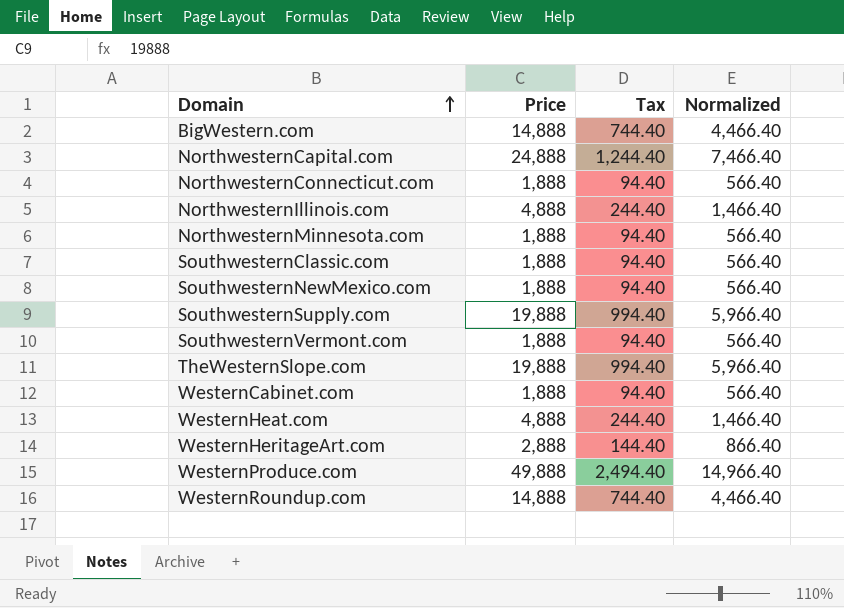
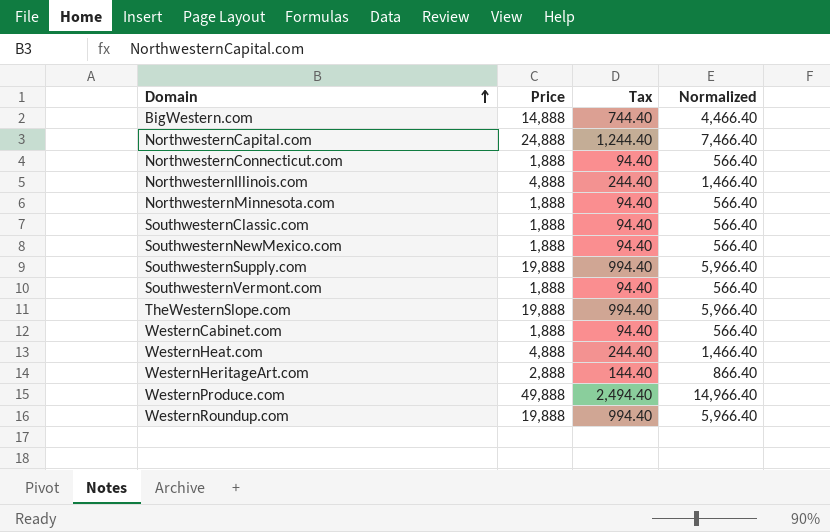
WesternRoundup.com | Price: 14,888 -> 19,888
WesternRoundup.com | Tax: 744.40 -> 994.40
WesternRoundup.com | Normalized: 4,466.40 -> 5,966.40

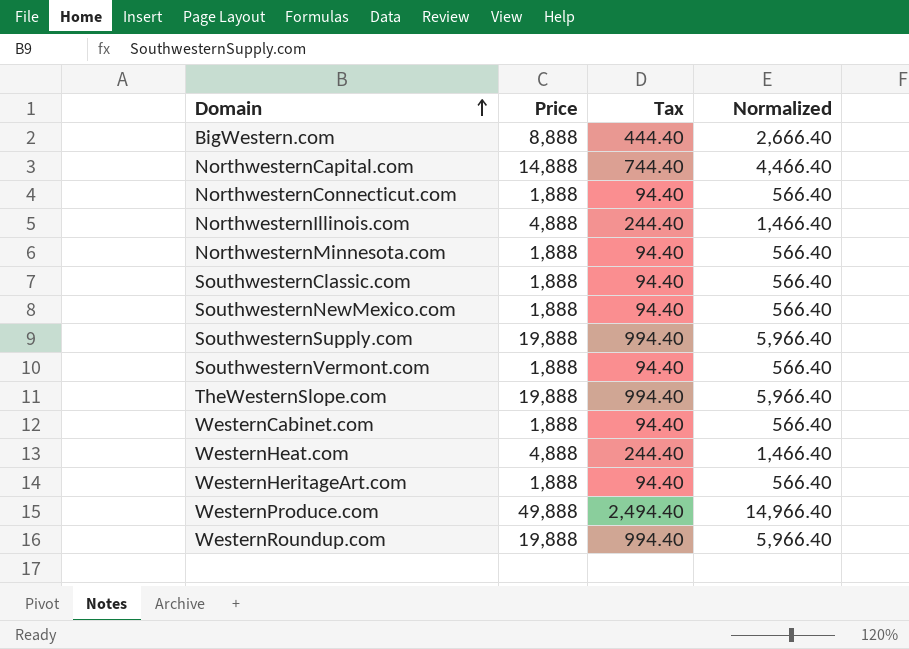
BigWestern.com | Price: 14,888 -> 8,888
BigWestern.com | Tax: 744.40 -> 444.40
BigWestern.com | Normalized: 4,466.40 -> 2,666.40
NorthwesternCapital.com | Price: 24,888 -> 14,888
NorthwesternCapital.com | Tax: 1,244.40 -> 744.40
NorthwesternCapital.com | Normalized: 7,466.40 -> 4,466.40
WesternHeritageArt.com | Price: 2,888 -> 1,888
WesternHeritageArt.com | Tax: 144.40 -> 94.40
WesternHeritageArt.com | Normalized: 866.40 -> 566.40

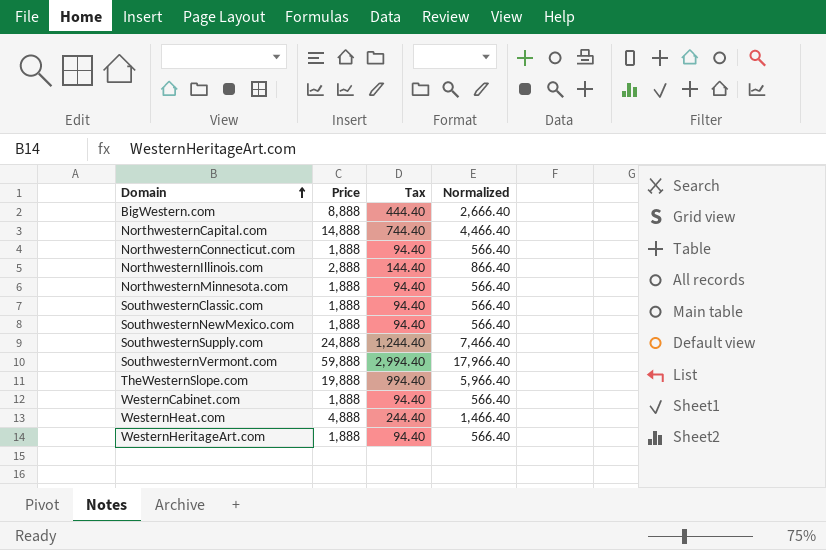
row WesternProduce.com: 49,888 | 2,494.40 | 14,966.40 -> none
row WesternRoundup.com: 19,888 | 994.40 | 5,966.40 -> none
NorthwesternIllinois.com | Price: 4,888 -> 2,888
NorthwesternIllinois.com | Tax: 244.40 -> 144.40
NorthwesternIllinois.com | Normalized: 1,466.40 -> 866.40
SouthwesternSupply.com | Price: 19,888 -> 24,888
SouthwesternSupply.com | Tax: 994.40 -> 1,244.40
SouthwesternSupply.com | Normalized: 5,966.40 -> 7,466.40
SouthwesternVermont.com | Price: 1,888 -> 59,888
SouthwesternVermont.com | Tax: 94.40 -> 2,994.40
SouthwesternVermont.com | Normalized: 566.40 -> 17,966.40

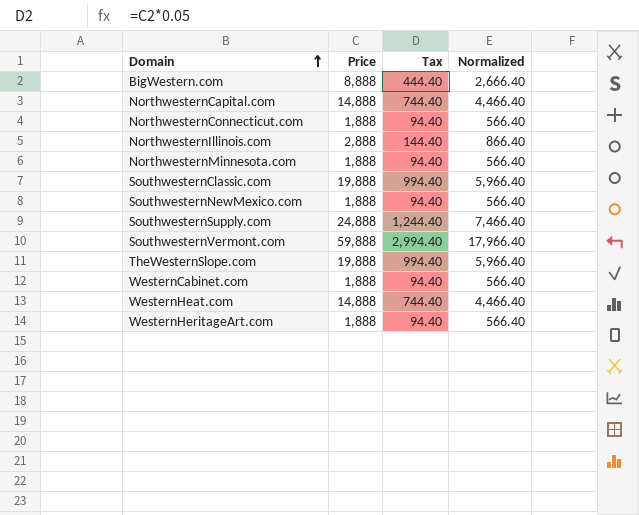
SouthwesternClassic.com | Price: 1,888 -> 19,888
SouthwesternClassic.com | Tax: 94.40 -> 994.40
SouthwesternClassic.com | Normalized: 566.40 -> 5,966.40
WesternHeat.com | Price: 4,888 -> 14,888
WesternHeat.com | Tax: 244.40 -> 744.40
WesternHeat.com | Normalized: 1,466.40 -> 4,466.40

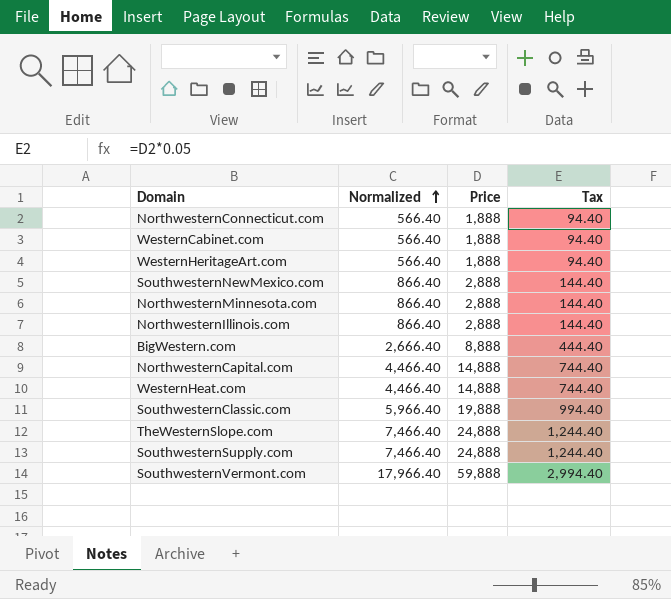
row order: Domain ascending -> Normalized ascending
column Normalized | position: 4 -> 2
SouthwesternNewMexico.com | Normalized: 566.40 -> 866.40
SouthwesternNewMexico.com | Price: 1,888 -> 2,888
SouthwesternNewMexico.com | Tax: 94.40 -> 144.40
NorthwesternMinnesota.com | Normalized: 566.40 -> 866.40
NorthwesternMinnesota.com | Price: 1,888 -> 2,888
NorthwesternMinnesota.com | Tax: 94.40 -> 144.40
TheWesternSlope.com | Normalized: 5,966.40 -> 7,466.40
TheWesternSlope.com | Price: 19,888 -> 24,888
TheWesternSlope.com | Tax: 994.40 -> 1,244.40

